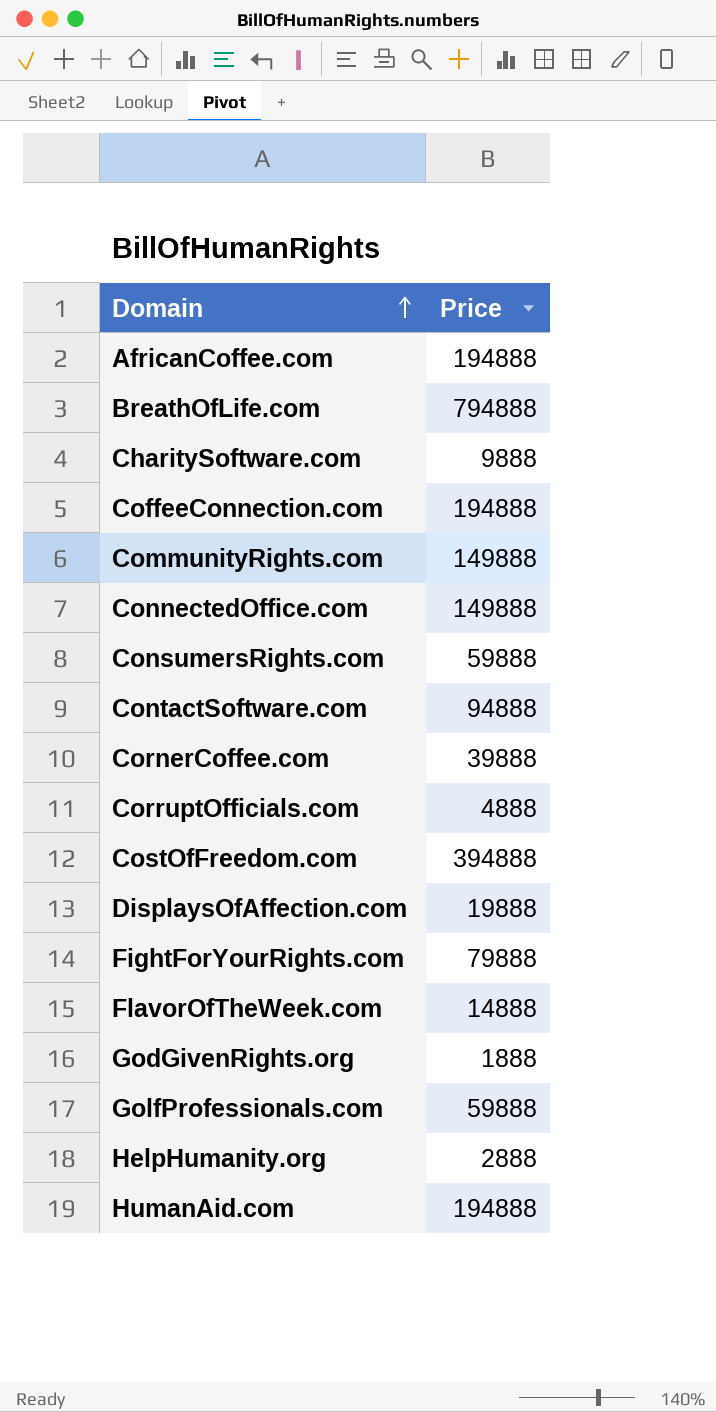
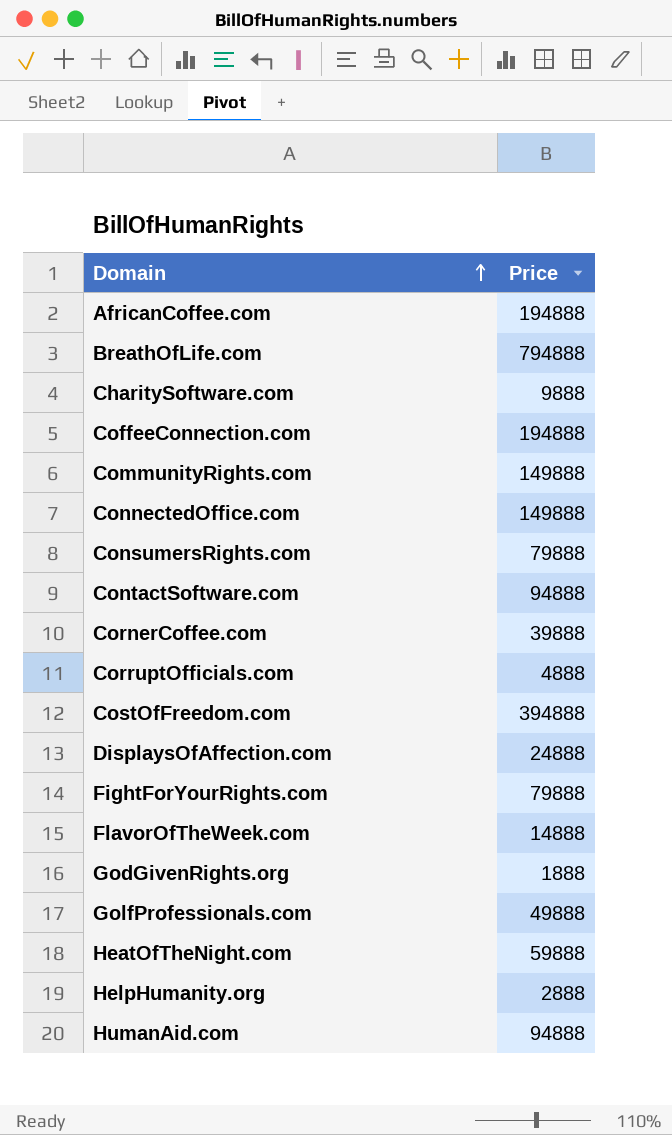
ConsumersRights.com | Price: 59888 -> 79888
DisplaysOfAffection.com | Price: 19888 -> 24888
GolfProfessionals.com | Price: 59888 -> 49888
row HeatOfTheNight.com: none -> 59888
HumanAid.com | Price: 194888 -> 94888

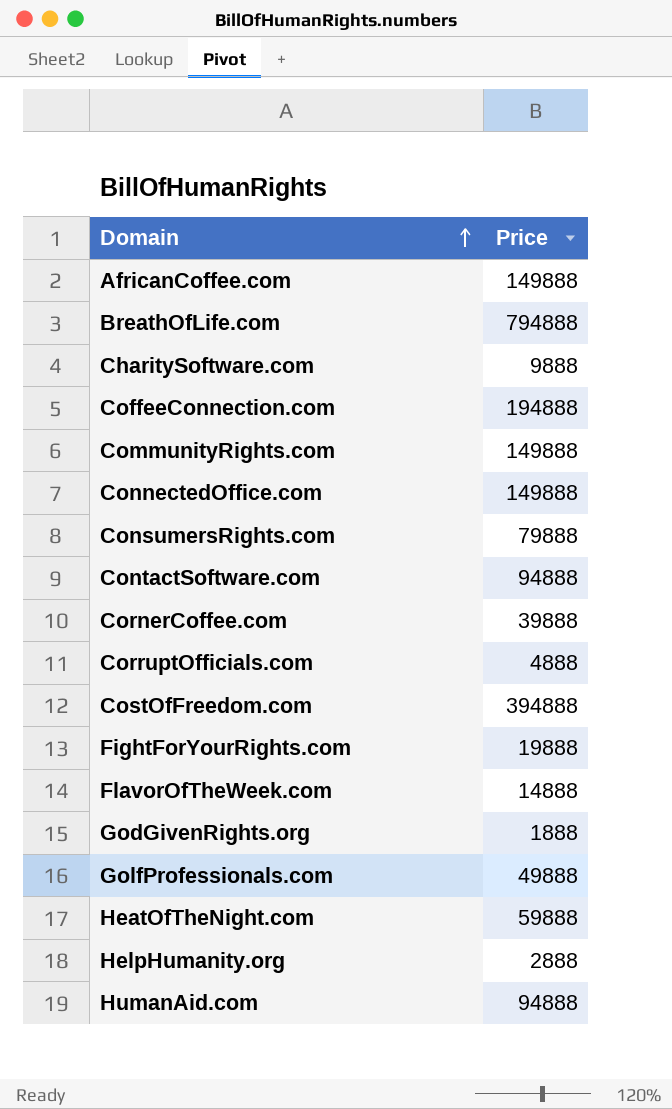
row DisplaysOfAffection.com: 24888 -> none
AfricanCoffee.com | Price: 194888 -> 149888
FightForYourRights.com | Price: 79888 -> 19888

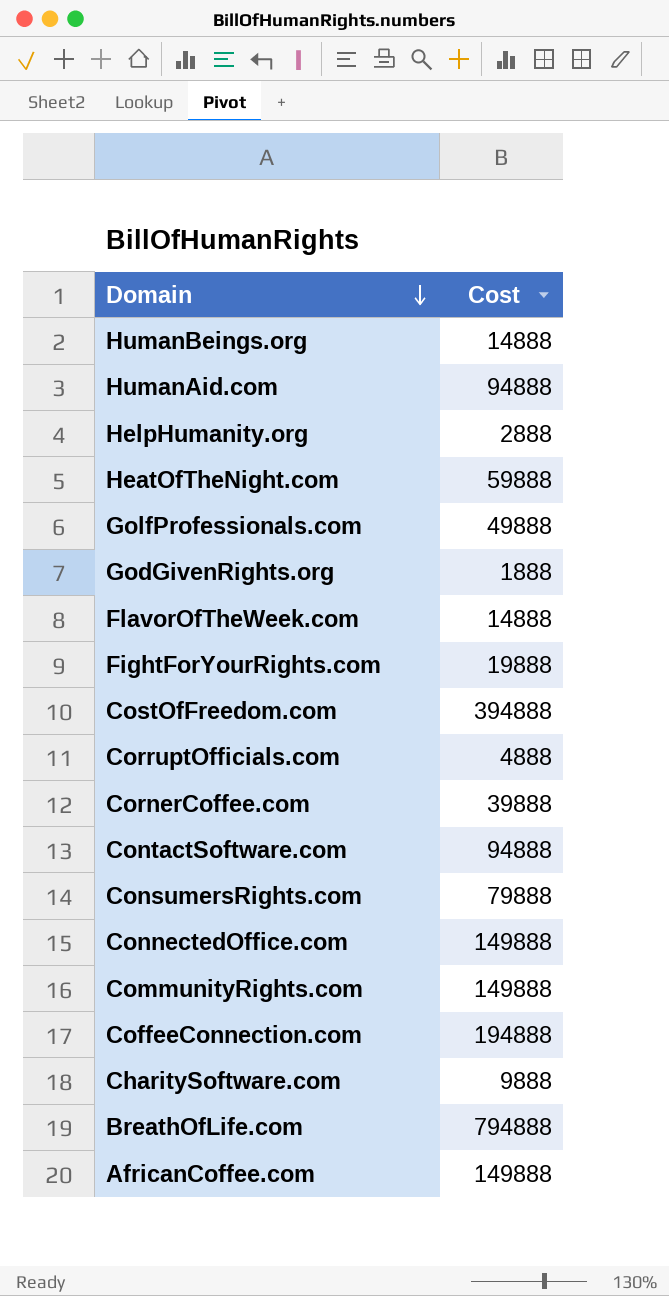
row order: Domain ascending -> Domain descending
column name: Price -> Cost
row HumanBeings.org: none -> 14888

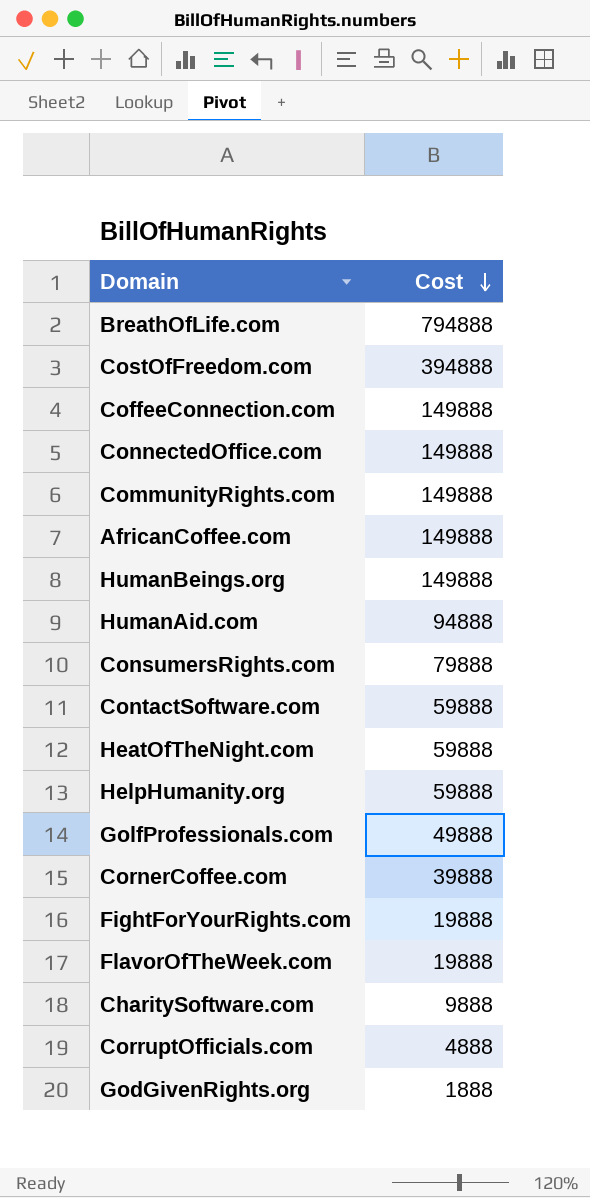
row order: Domain descending -> Cost descending
CoffeeConnection.com | Cost: 194888 -> 149888
HumanBeings.org | Cost: 14888 -> 149888
ContactSoftware.com | Cost: 94888 -> 59888
HelpHumanity.org | Cost: 2888 -> 59888
FlavorOfTheWeek.com | Cost: 14888 -> 19888

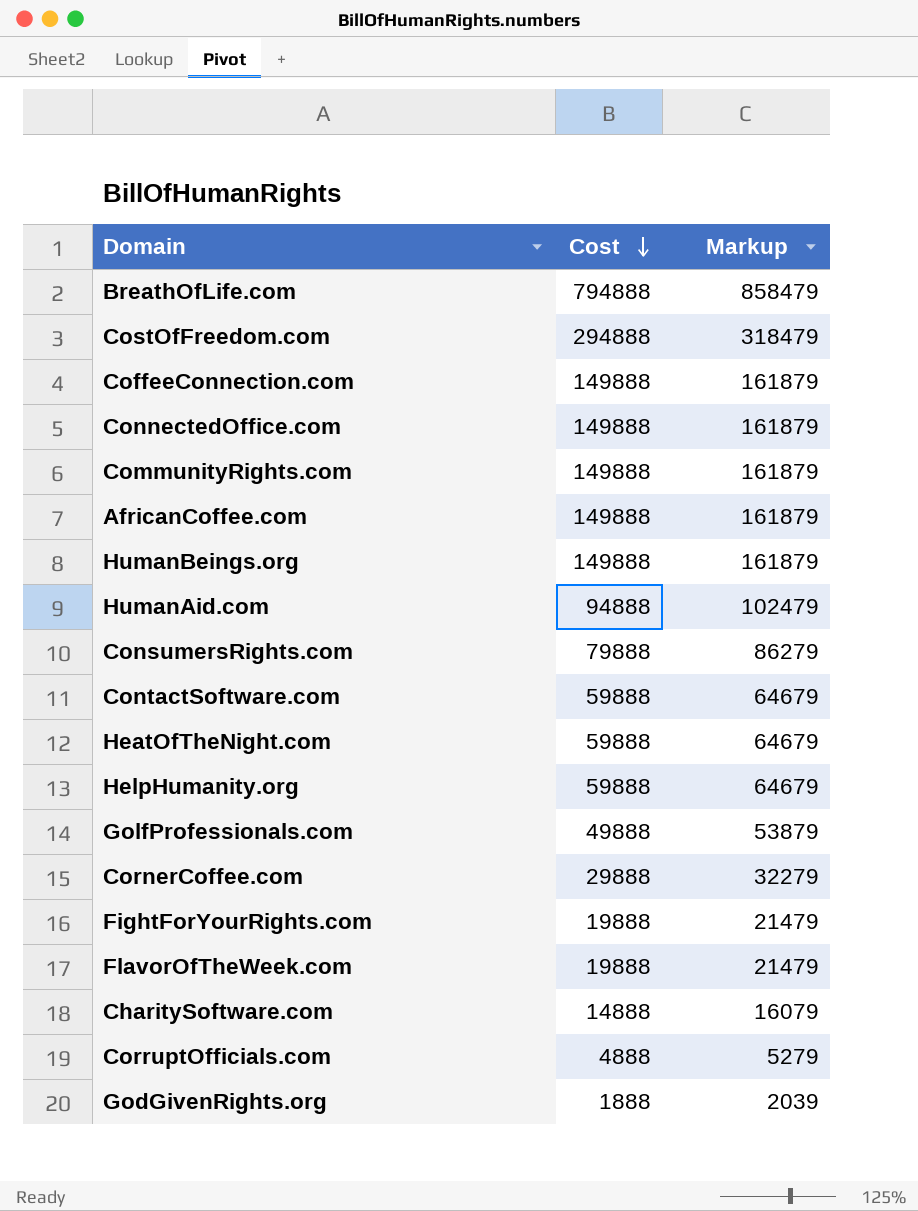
column Markup | formula: none -> [Cost] * 1.08
CostOfFreedom.com | Cost: 394888 -> 294888
CornerCoffee.com | Cost: 39888 -> 29888
CharitySoftware.com | Cost: 9888 -> 14888

